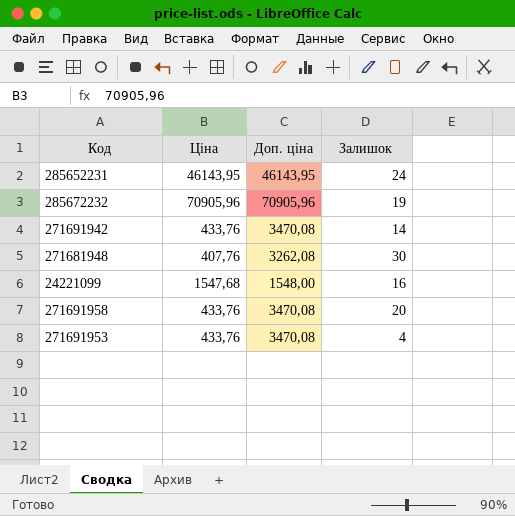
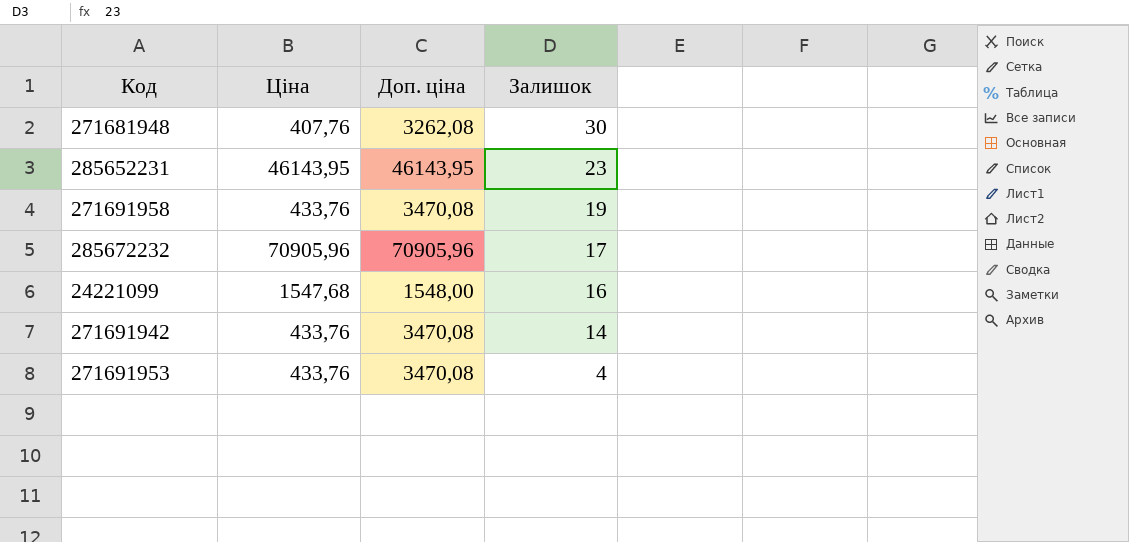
row order: none -> Залишок descending
285652231 | Залишок: 24 -> 23
271691958 | Залишок: 20 -> 19
285672232 | Залишок: 19 -> 17

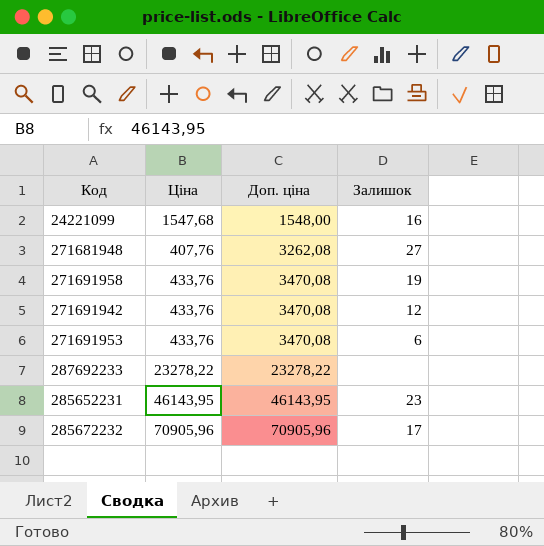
row order: Залишок descending -> Доп. ціна ascending
271681948 | Залишок: 30 -> 27
271691942 | Залишок: 14 -> 12
271691953 | Залишок: 4 -> 6
row 287692233: none -> 23278,22 | 23278,22 | none

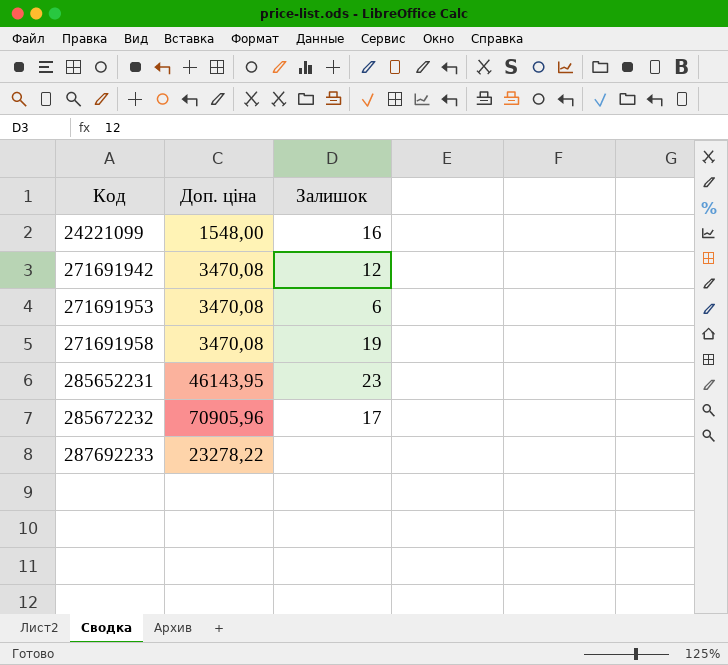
row order: Доп. ціна ascending -> Код ascending
column Ціна | position: 2 -> none
row 271681948: 407,76 | 3262,08 | 27 -> none

